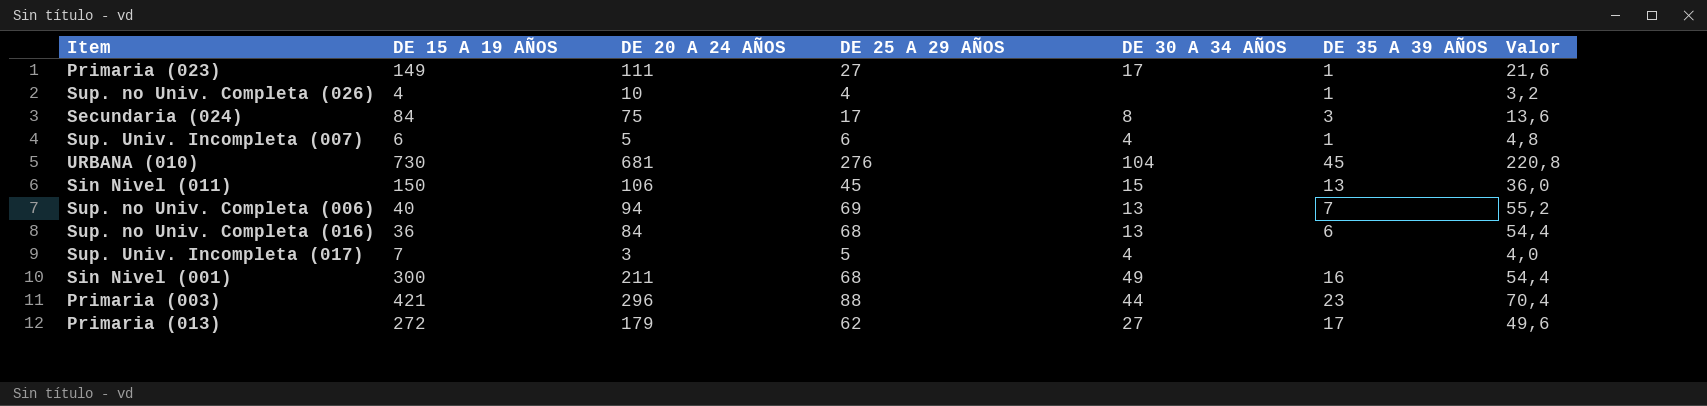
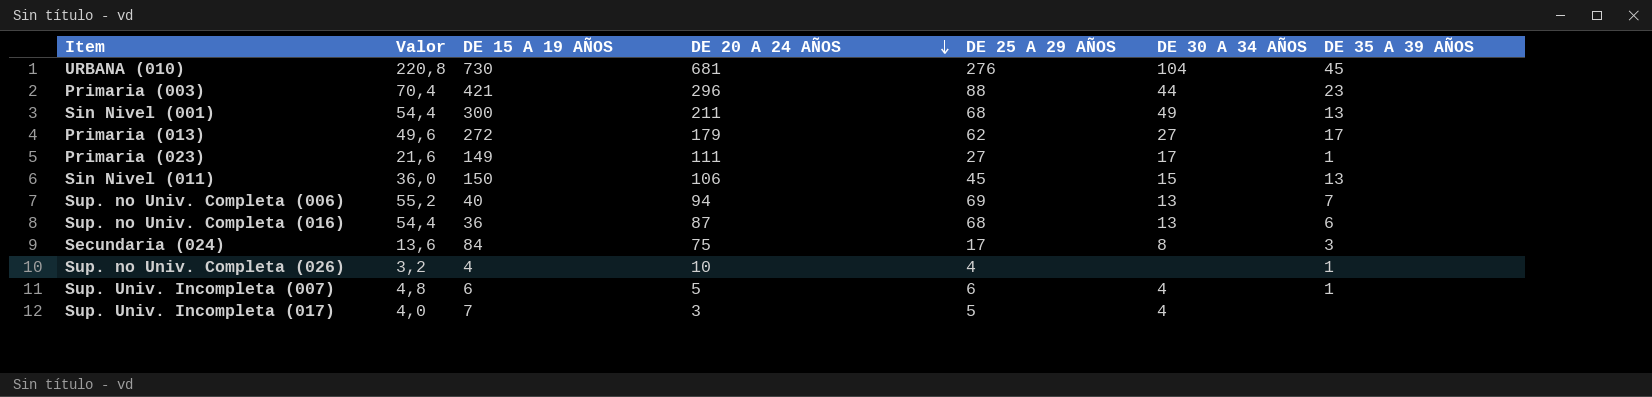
row order: none -> DE 20 A 24 AÑOS descending
column Valor | position: 7 -> 2
Sin Nivel (001) | DE 35 A 39 AÑOS: 16 -> 13
Sup. no Univ. Completa (016) | DE 20 A 24 AÑOS: 84 -> 87

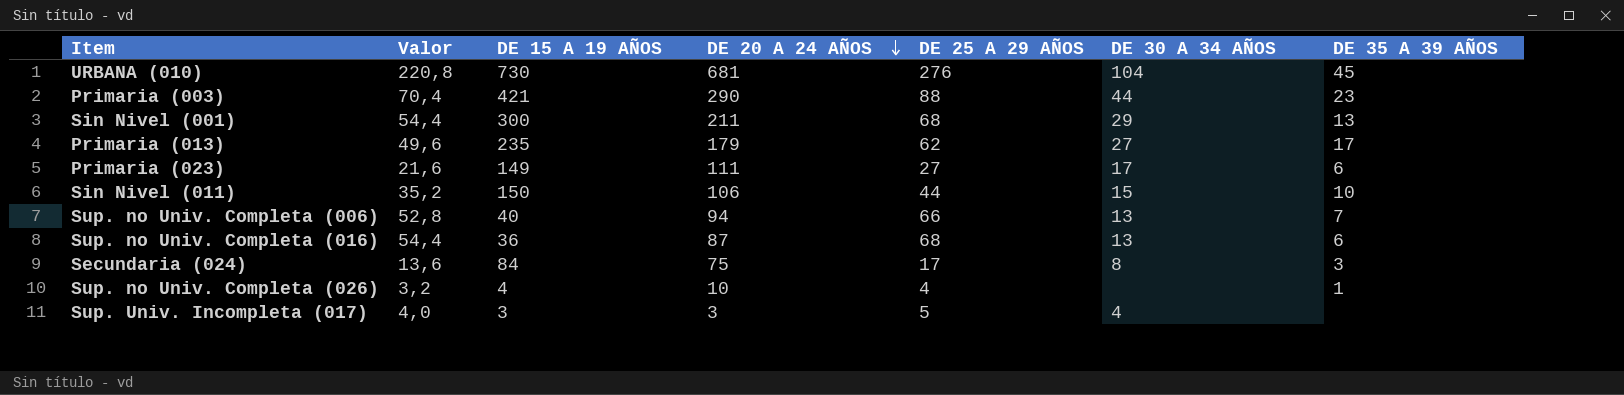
row Sup. Univ. Incompleta (007): 4,8 | 6 | 5 | 6 | 4 | 1 -> none
Primaria (003) | DE 20 A 24 AÑOS: 296 -> 290
Sin Nivel (001) | DE 30 A 34 AÑOS: 49 -> 29
Primaria (013) | DE 15 A 19 AÑOS: 272 -> 235
Primaria (023) | DE 35 A 39 AÑOS: 1 -> 6
Sin Nivel (011) | Valor: 36,0 -> 35,2
Sin Nivel (011) | DE 25 A 29 AÑOS: 45 -> 44
Sin Nivel (011) | DE 35 A 39 AÑOS: 13 -> 10
Sup. no Univ. Completa (006) | Valor: 55,2 -> 52,8
Sup. no Univ. Completa (006) | DE 25 A 29 AÑOS: 69 -> 66
Sup. Univ. Incompleta (017) | DE 15 A 19 AÑOS: 7 -> 3

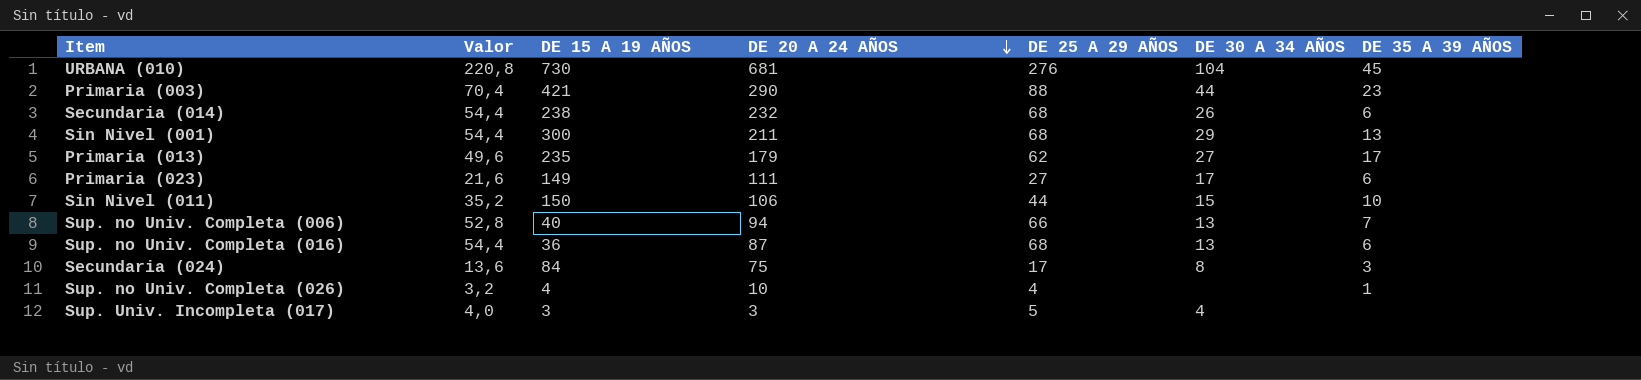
row Secundaria (014): none -> 54,4 | 238 | 232 | 68 | 26 | 6

